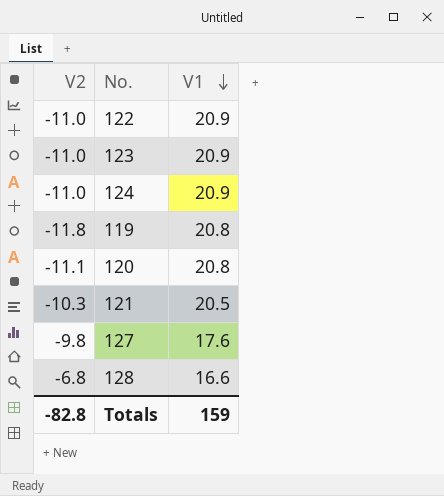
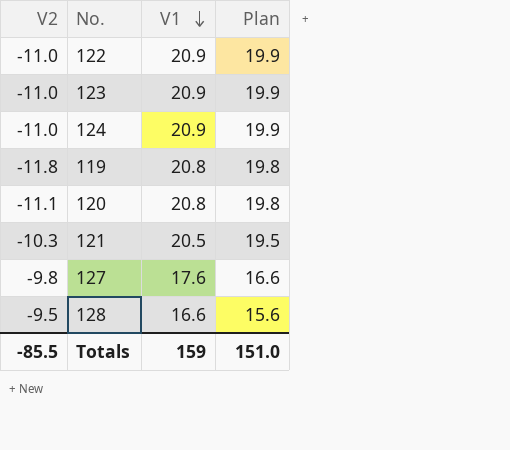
column Plan | formula: none -> [V1] - 1
128 | V2: -6.8 -> -9.5
Totals | V2: -82.8 -> -85.5

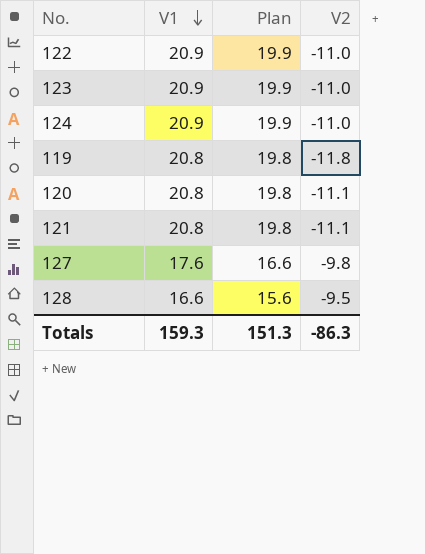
column V2 | position: 1 -> 4
121 | V1: 20.5 -> 20.8
121 | Plan: 19.5 -> 19.8
121 | V2: -10.3 -> -11.1
Totals | V1: 159 -> 159.3
Totals | Plan: 151.0 -> 151.3
Totals | V2: -85.5 -> -86.3

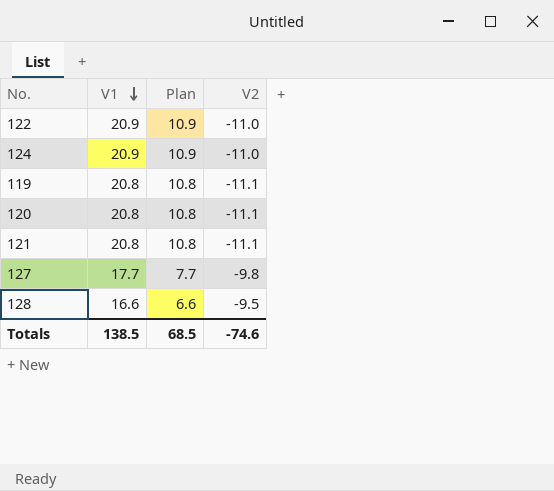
column Plan | formula: [V1] - 1 -> [V1] - 10
row 123: 20.9 | 19.9 | -11.0 -> none
119 | V2: -11.8 -> -11.1
127 | V1: 17.6 -> 17.7
Totals | V1: 159.3 -> 138.5
Totals | Plan: 151.3 -> 68.5
Totals | V2: -86.3 -> -74.6

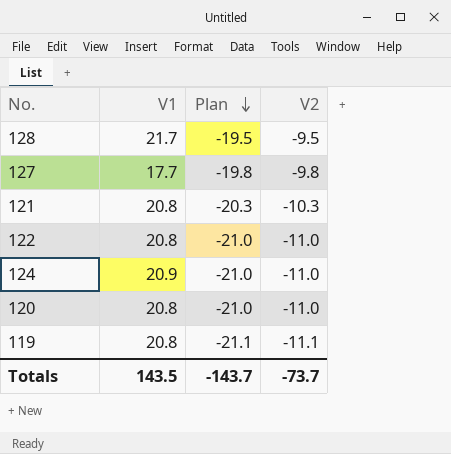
row order: V1 descending -> Plan descending
column Plan | formula: [V1] - 10 -> [V2] - 10
128 | V1: 16.6 -> 21.7
121 | V2: -11.1 -> -10.3
122 | V1: 20.9 -> 20.8
120 | V2: -11.1 -> -11.0
Totals | V1: 138.5 -> 143.5
Totals | Plan: 68.5 -> -143.7
Totals | V2: -74.6 -> -73.7

